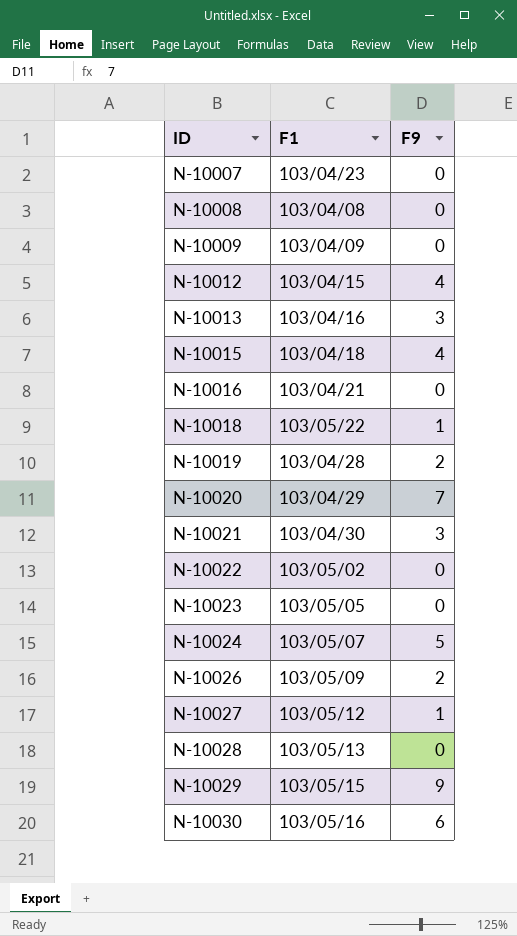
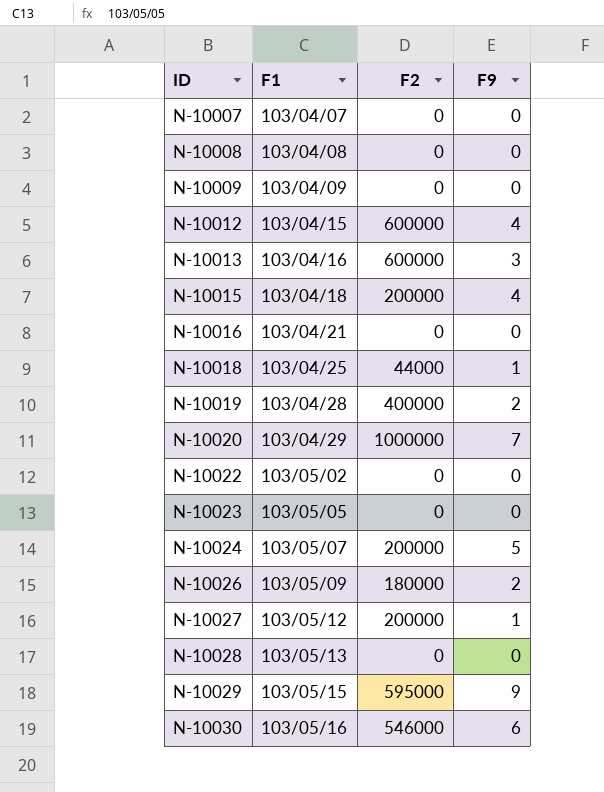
column F2 | position: none -> 3
row N-10021: 103/04/30 | 3 -> none
N-10007 | F1: 103/04/23 -> 103/04/07
N-10018 | F1: 103/05/22 -> 103/04/25

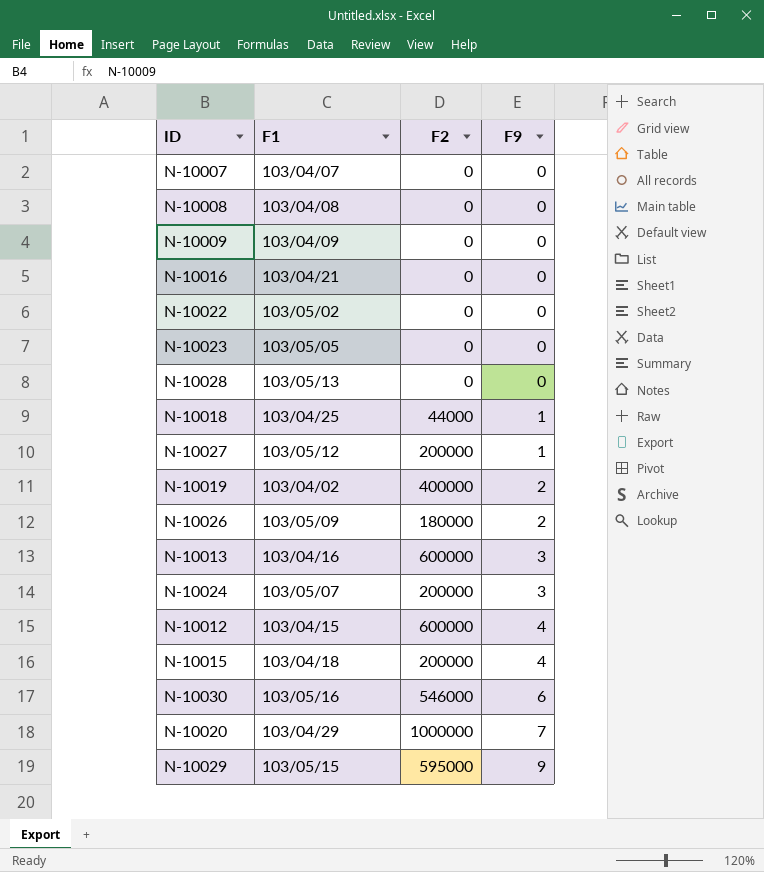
row order: ID ascending -> F9 ascending
N-10019 | F1: 103/04/28 -> 103/04/02
N-10024 | F9: 5 -> 3

